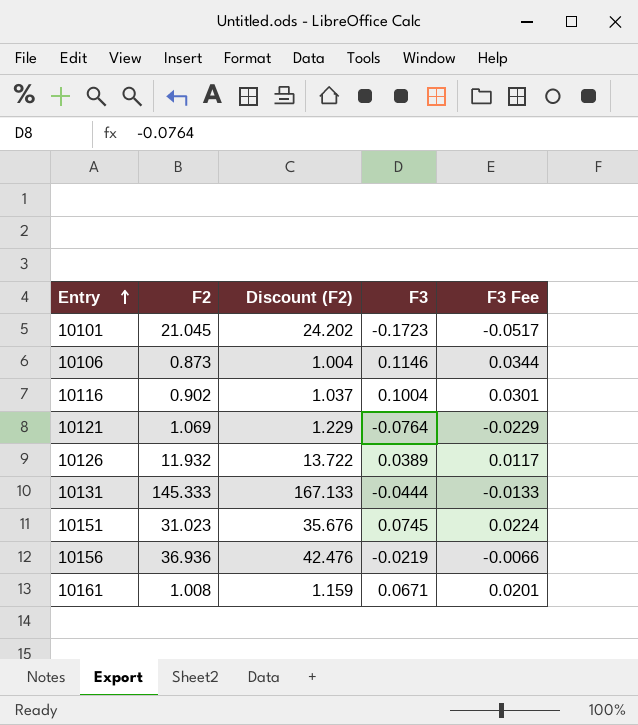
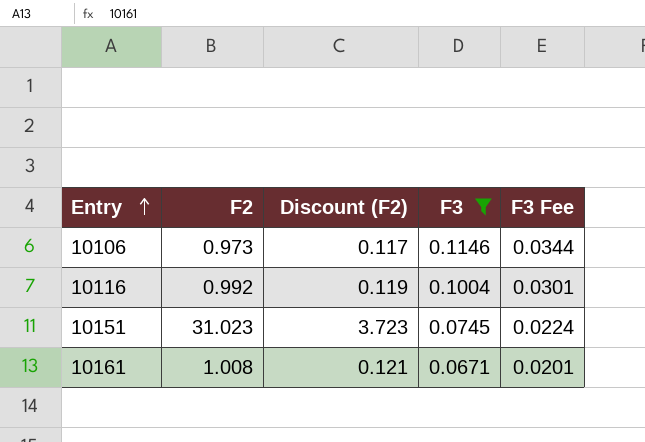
filter: none -> F3 >= 0.0671
column Discount (F2) | formula: [F2] * 1.15 -> [F2] * 0.12
10106 | F2: 0.873 -> 0.973
10116 | F2: 0.902 -> 0.992

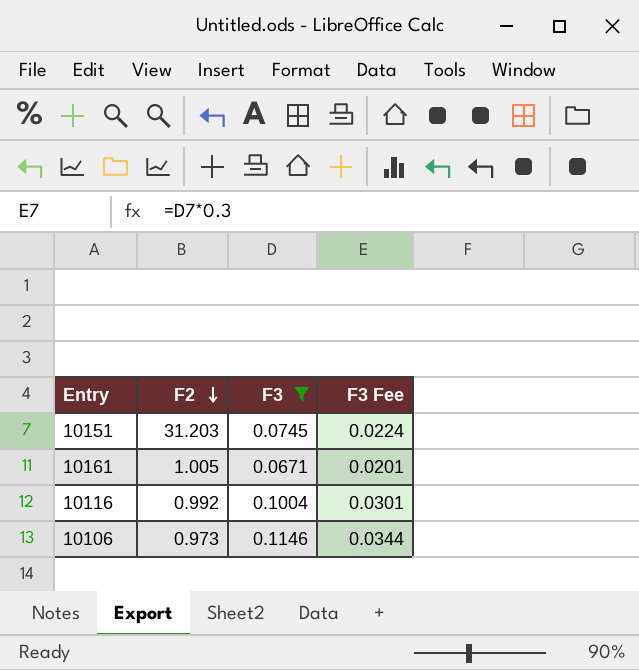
row order: Entry ascending -> F2 descending
column Discount (F2) | formula: [F2] * 0.12 -> none
10151 | F2: 31.023 -> 31.203
10161 | F2: 1.008 -> 1.005

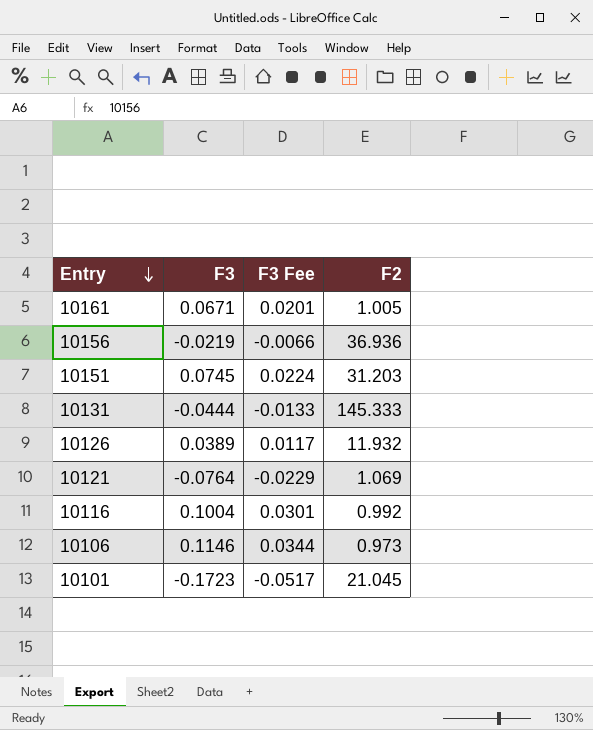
filter: F3 >= 0.0671 -> none
row order: F2 descending -> Entry descending
column F2 | position: 2 -> 4

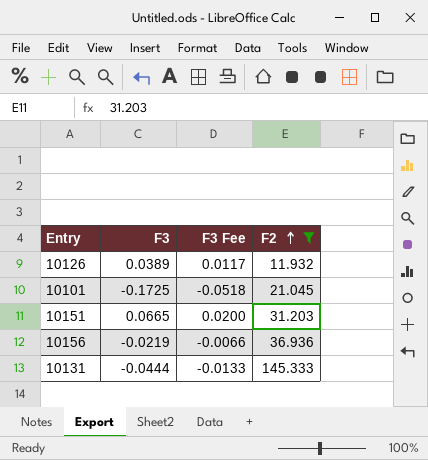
filter: none -> F2 >= 11.932
row order: Entry descending -> F2 ascending
10101 | F3: -0.1723 -> -0.1725
10101 | F3 Fee: -0.0517 -> -0.0518
10151 | F3: 0.0745 -> 0.0665
10151 | F3 Fee: 0.0224 -> 0.0200

